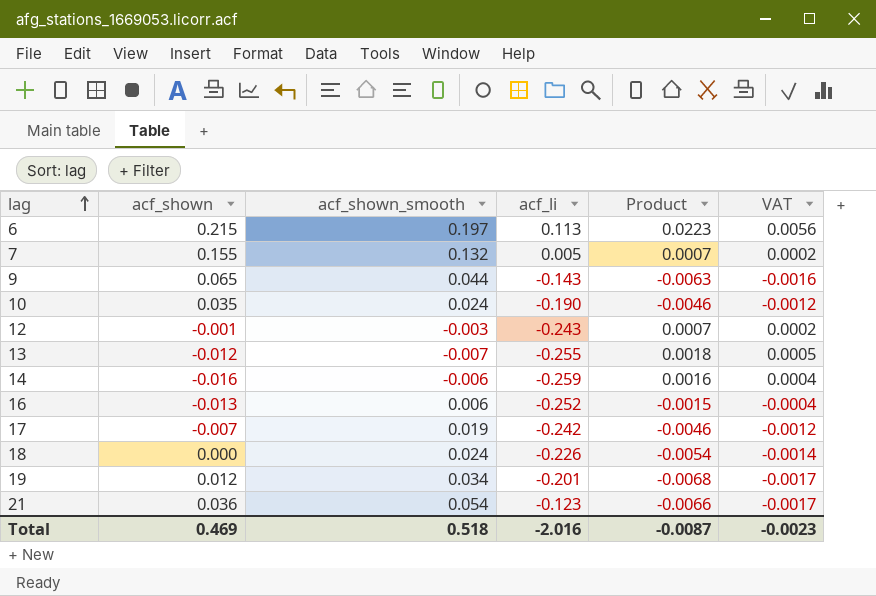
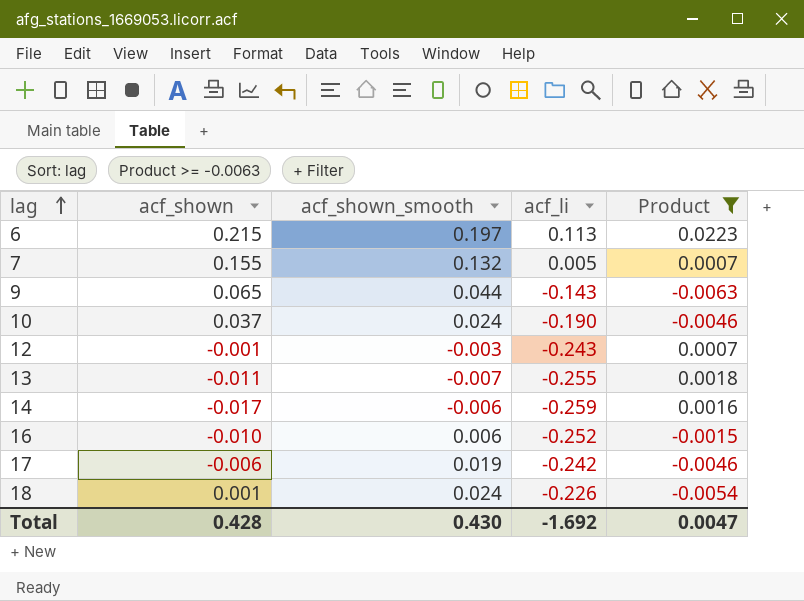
filter: none -> Product >= -0.0063
column VAT | formula: [Product] * 0.25 -> none
10 | acf_shown: 0.035 -> 0.037
13 | acf_shown: -0.012 -> -0.011
14 | acf_shown: -0.016 -> -0.017
16 | acf_shown: -0.013 -> -0.010
17 | acf_shown: -0.007 -> -0.006
18 | acf_shown: 0.000 -> 0.001
Total | acf_shown: 0.469 -> 0.428
Total | acf_shown_smooth: 0.518 -> 0.430
Total | acf_li: -2.016 -> -1.692
Total | Product: -0.0087 -> 0.0047

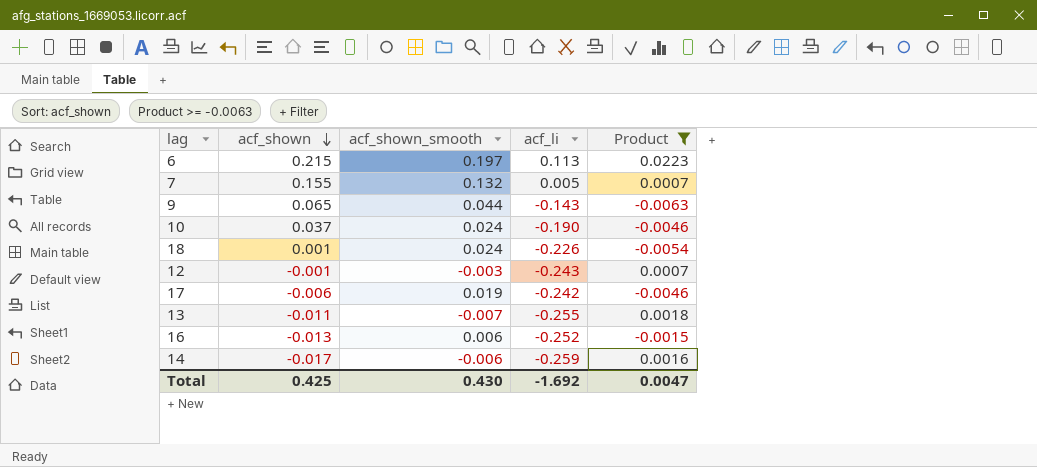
row order: lag ascending -> acf_shown descending
16 | acf_shown: -0.010 -> -0.013
Total | acf_shown: 0.428 -> 0.425

